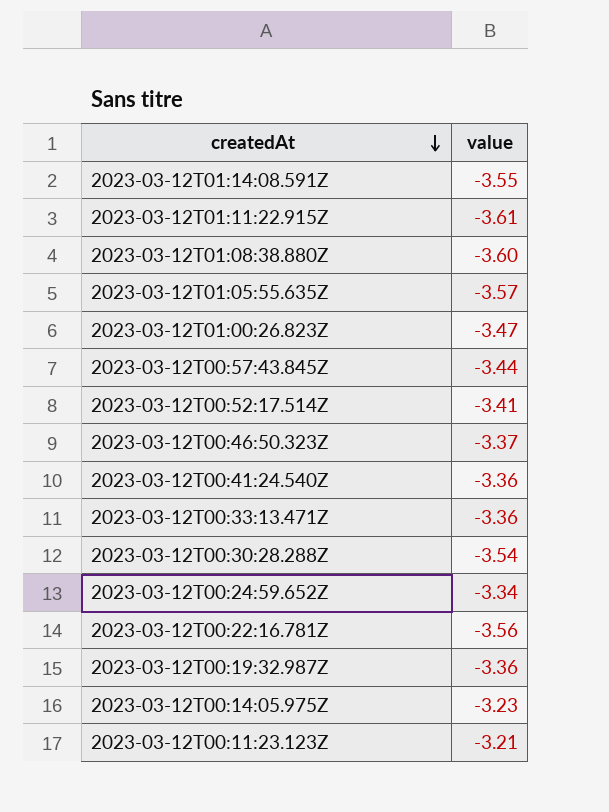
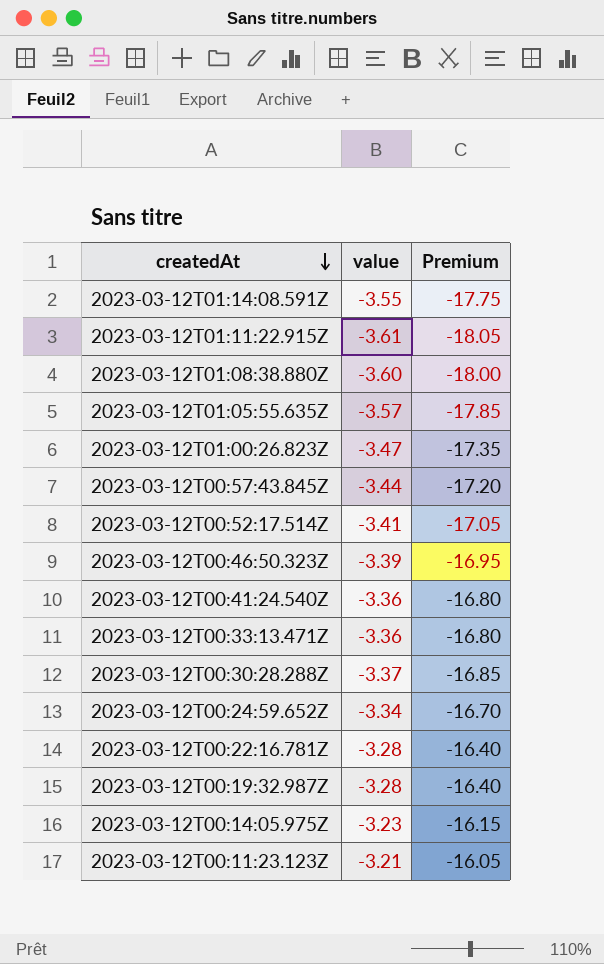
column Premium | formula: none -> [value] * 5
2023-03-12T00:46:50.323Z | value: -3.37 -> -3.39
2023-03-12T00:30:28.288Z | value: -3.54 -> -3.37
2023-03-12T00:22:16.781Z | value: -3.56 -> -3.28
2023-03-12T00:19:32.987Z | value: -3.36 -> -3.28

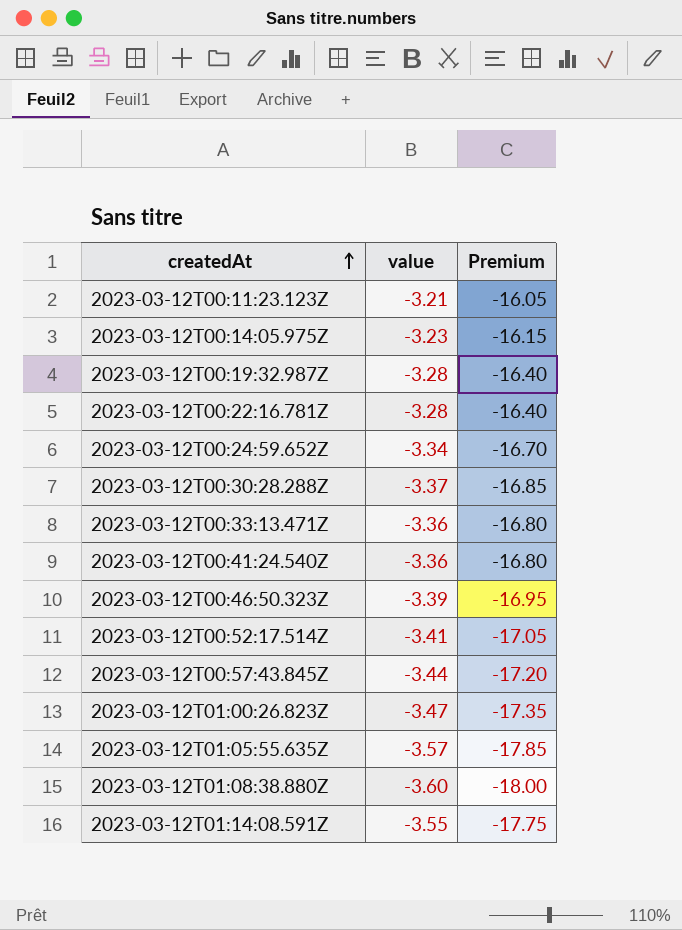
row order: createdAt descending -> createdAt ascending
row 2023-03-12T01:11:22.915Z: -3.61 | -18.05 -> none

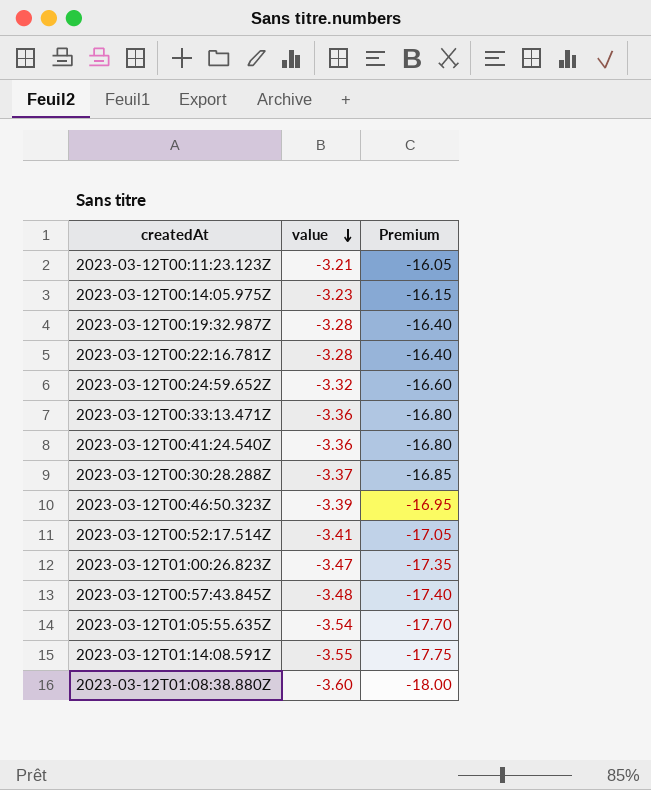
row order: createdAt ascending -> value descending
2023-03-12T00:24:59.652Z | value: -3.34 -> -3.32
2023-03-12T00:24:59.652Z | Premium: -16.70 -> -16.60
2023-03-12T00:57:43.845Z | value: -3.44 -> -3.48
2023-03-12T00:57:43.845Z | Premium: -17.20 -> -17.40
2023-03-12T01:05:55.635Z | value: -3.57 -> -3.54
2023-03-12T01:05:55.635Z | Premium: -17.85 -> -17.70

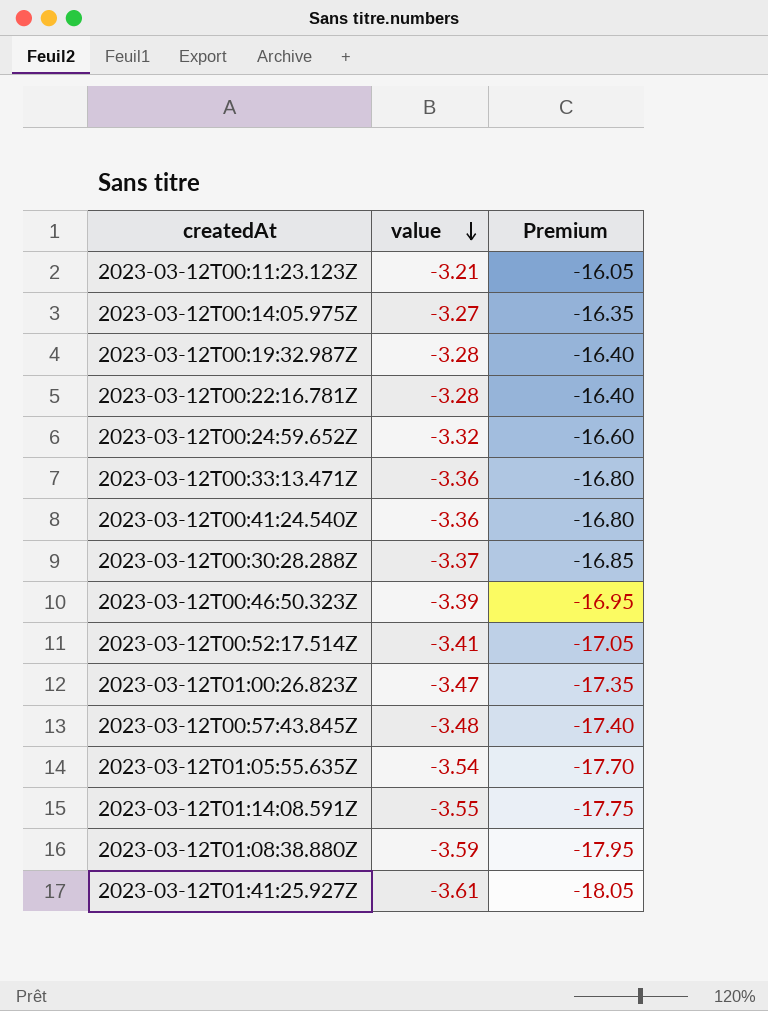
2023-03-12T00:14:05.975Z | value: -3.23 -> -3.27
2023-03-12T00:14:05.975Z | Premium: -16.15 -> -16.35
2023-03-12T01:08:38.880Z | value: -3.60 -> -3.59
2023-03-12T01:08:38.880Z | Premium: -18.00 -> -17.95
row 2023-03-12T01:41:25.927Z: none -> -3.61 | -18.05

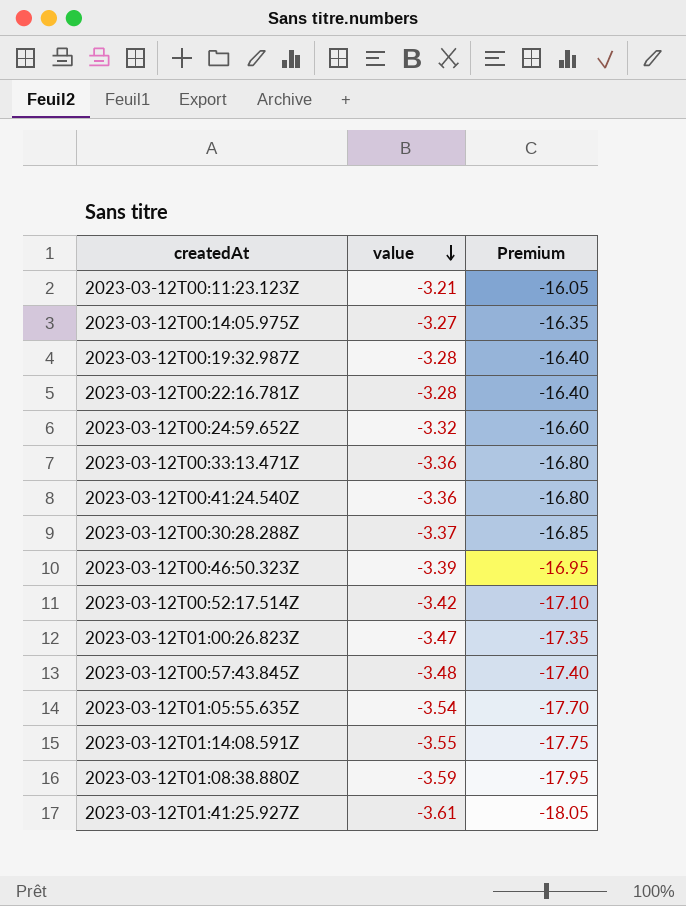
2023-03-12T00:52:17.514Z | value: -3.41 -> -3.42
2023-03-12T00:52:17.514Z | Premium: -17.05 -> -17.10

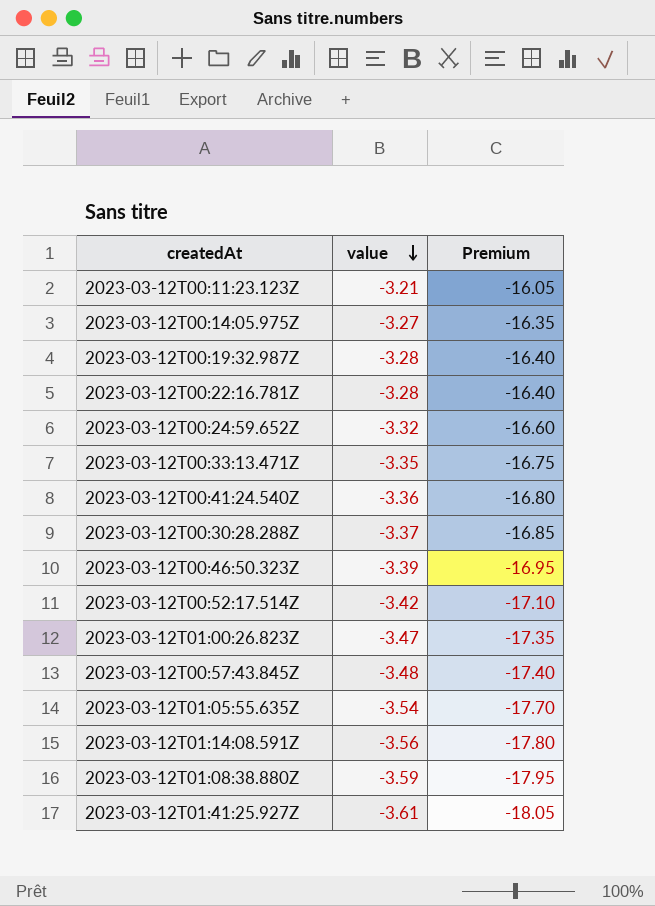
2023-03-12T00:33:13.471Z | value: -3.36 -> -3.35
2023-03-12T00:33:13.471Z | Premium: -16.80 -> -16.75
2023-03-12T01:14:08.591Z | value: -3.55 -> -3.56
2023-03-12T01:14:08.591Z | Premium: -17.75 -> -17.80

